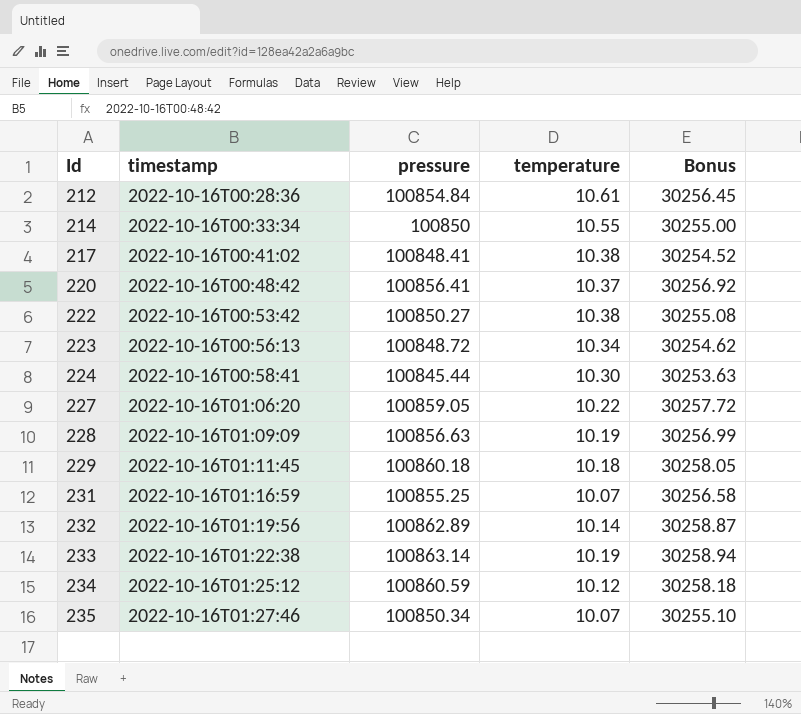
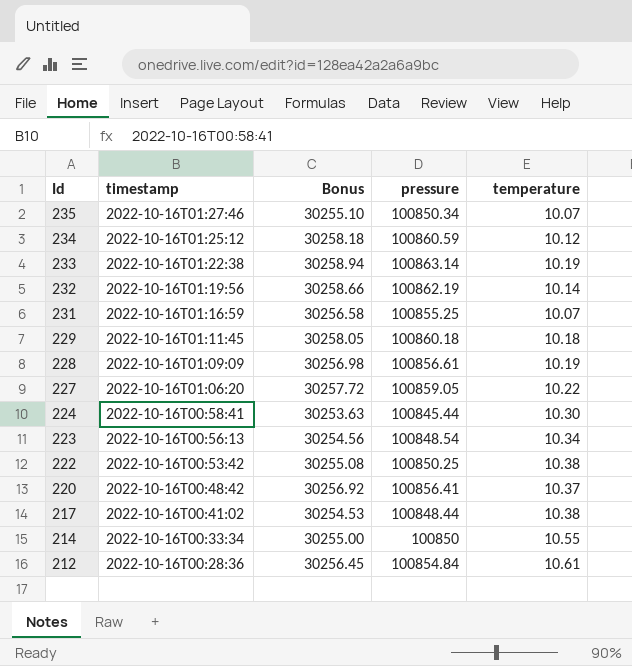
row order: Id ascending -> Id descending
column Bonus | position: 5 -> 3
232 | Bonus: 30258.87 -> 30258.66
232 | pressure: 100862.89 -> 100862.19
228 | Bonus: 30256.99 -> 30256.98
228 | pressure: 100856.63 -> 100856.61
223 | Bonus: 30254.62 -> 30254.56
223 | pressure: 100848.72 -> 100848.54
222 | pressure: 100850.27 -> 100850.25
217 | Bonus: 30254.52 -> 30254.53
217 | pressure: 100848.41 -> 100848.44

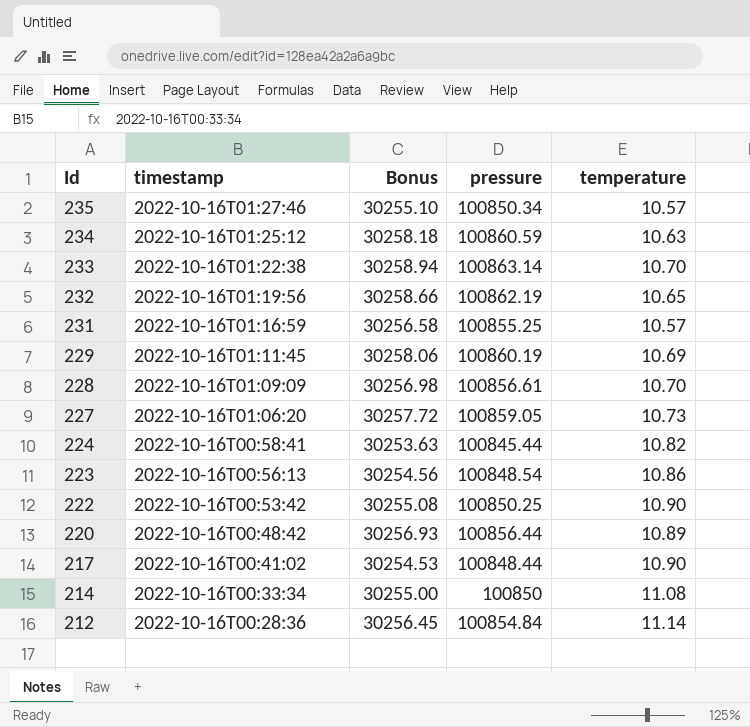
235 | temperature: 10.07 -> 10.57
234 | temperature: 10.12 -> 10.63
233 | temperature: 10.19 -> 10.70
232 | temperature: 10.14 -> 10.65
231 | temperature: 10.07 -> 10.57
229 | Bonus: 30258.05 -> 30258.06
229 | pressure: 100860.18 -> 100860.19
229 | temperature: 10.18 -> 10.69
228 | temperature: 10.19 -> 10.70
227 | temperature: 10.22 -> 10.73
224 | temperature: 10.30 -> 10.82
223 | temperature: 10.34 -> 10.86
222 | temperature: 10.38 -> 10.90
220 | Bonus: 30256.92 -> 30256.93
220 | pressure: 100856.41 -> 100856.44
220 | temperature: 10.37 -> 10.89
217 | temperature: 10.38 -> 10.90
214 | temperature: 10.55 -> 11.08
212 | temperature: 10.61 -> 11.14

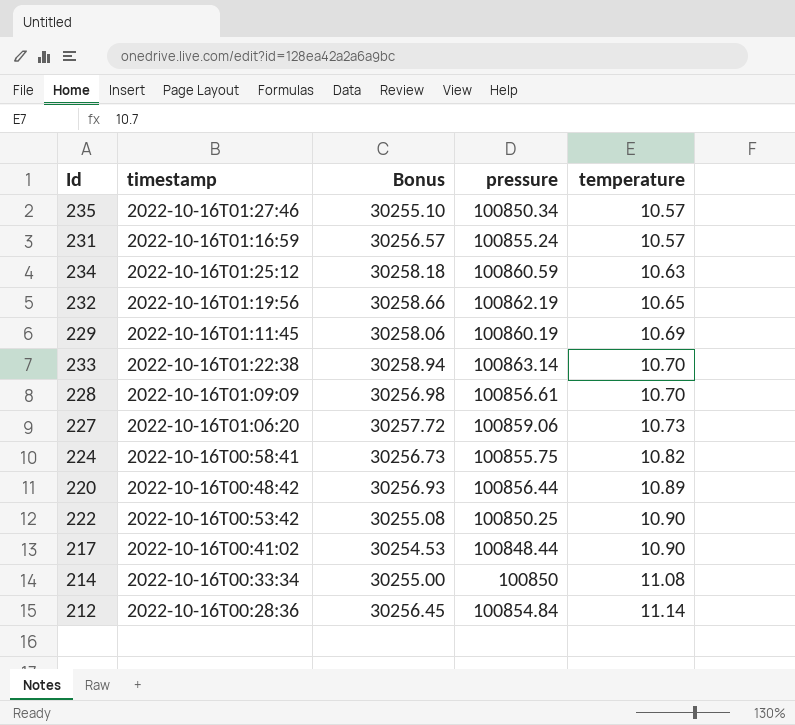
row order: Id descending -> temperature ascending
row 223: 2022-10-16T00:56:13 | 30254.56 | 100848.54 | 10.86 -> none
231 | Bonus: 30256.58 -> 30256.57
231 | pressure: 100855.25 -> 100855.24
227 | pressure: 100859.05 -> 100859.06
224 | Bonus: 30253.63 -> 30256.73
224 | pressure: 100845.44 -> 100855.75

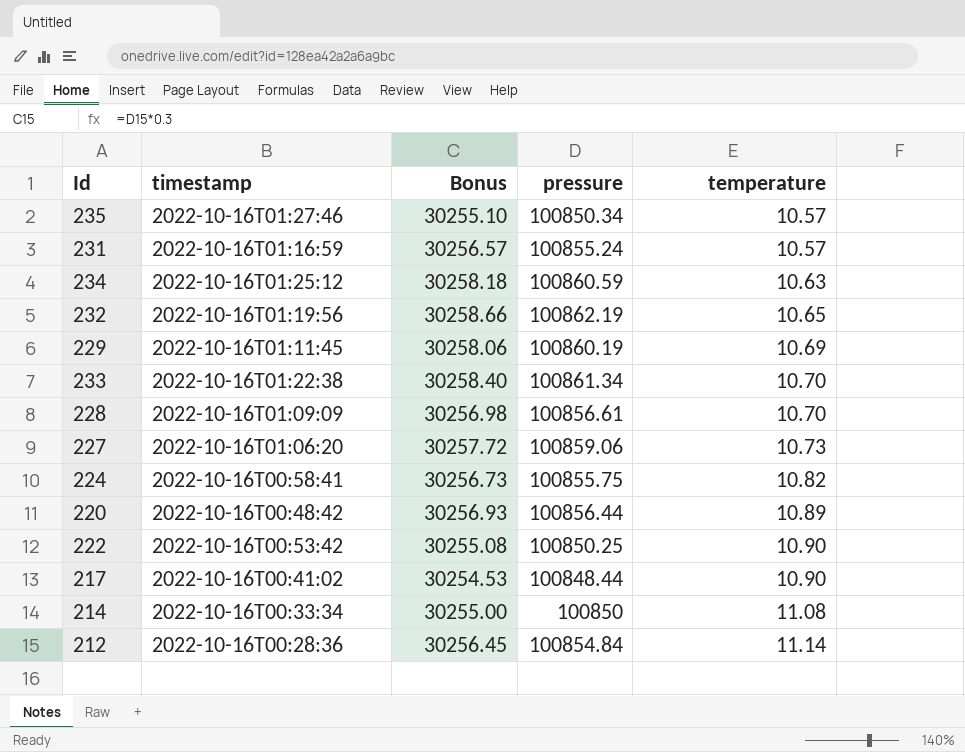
233 | Bonus: 30258.94 -> 30258.40
233 | pressure: 100863.14 -> 100861.34

